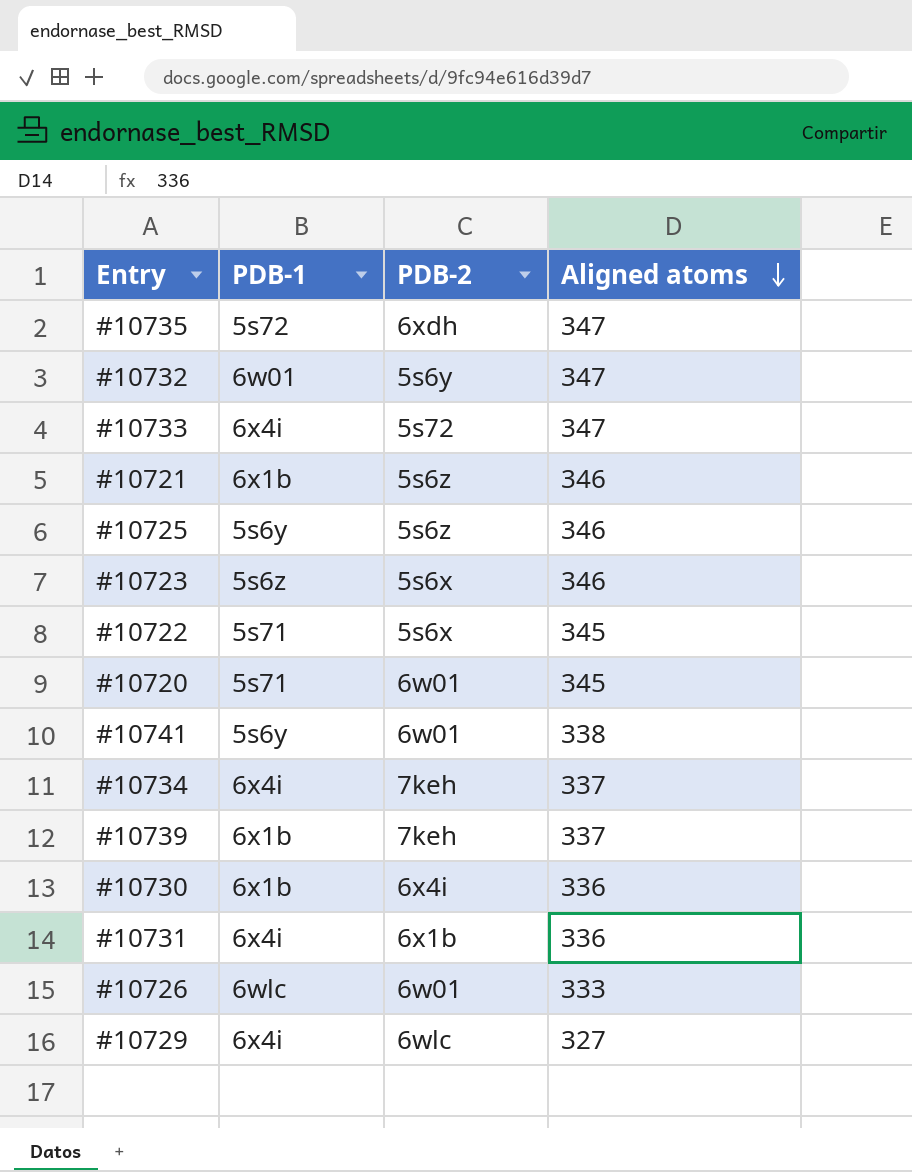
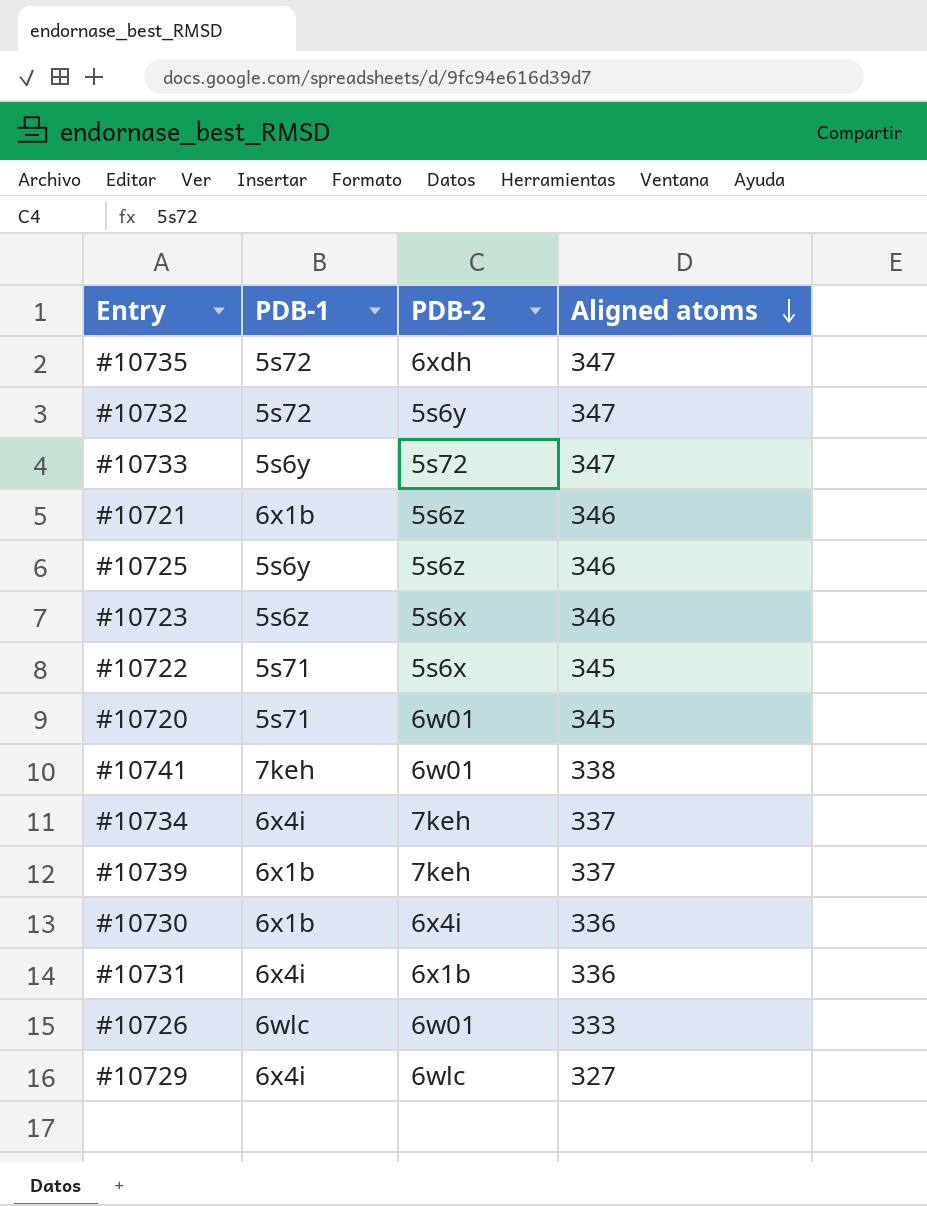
#10732 | PDB-1: 6w01 -> 5s72
#10733 | PDB-1: 6x4i -> 5s6y
#10741 | PDB-1: 5s6y -> 7keh

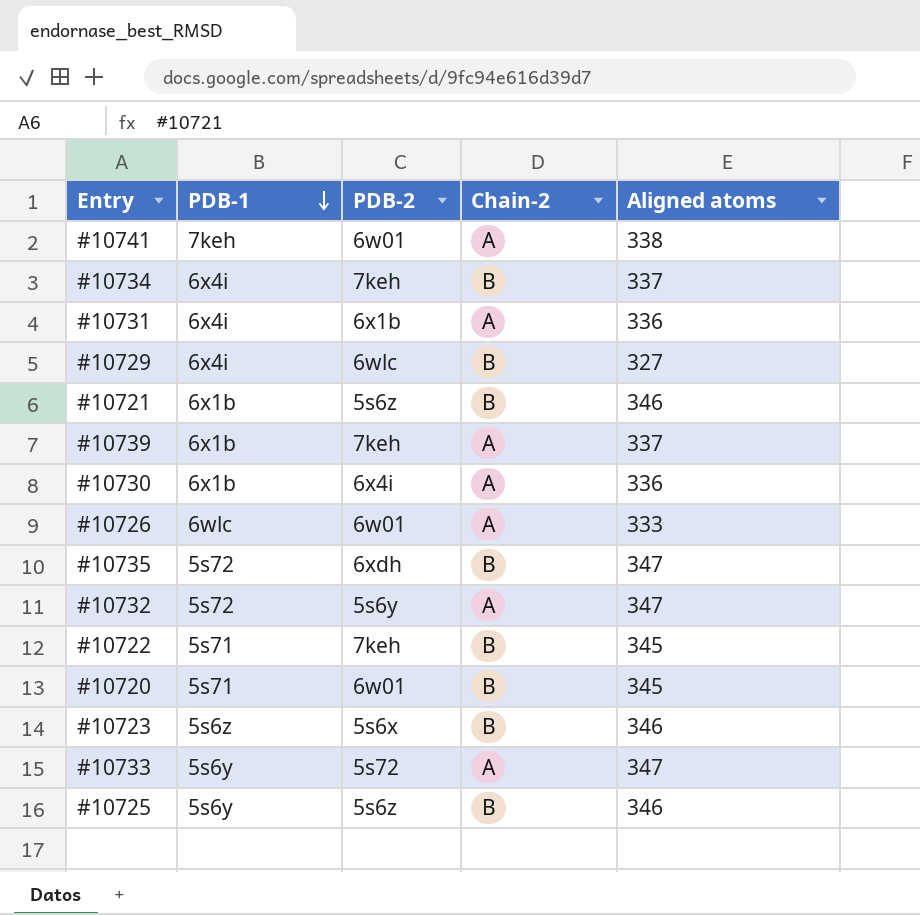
row order: Aligned atoms descending -> PDB-1 descending
column Chain-2 | position: none -> 4
#10722 | PDB-2: 5s6x -> 7keh

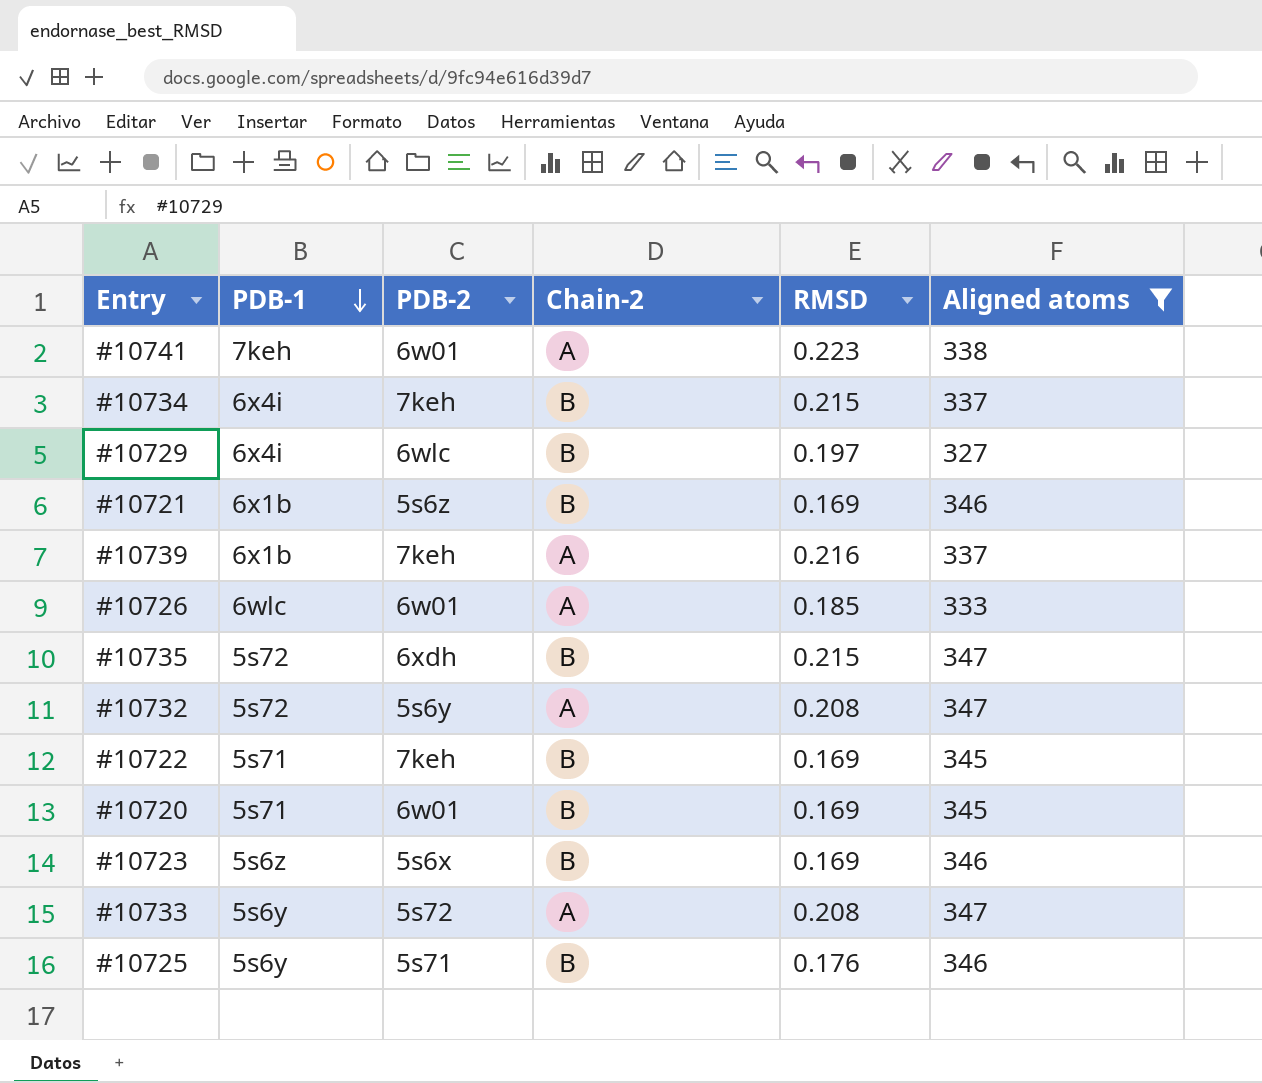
filter: none -> Aligned atoms != 336
column RMSD | position: none -> 5
#10725 | PDB-2: 5s6z -> 5s71

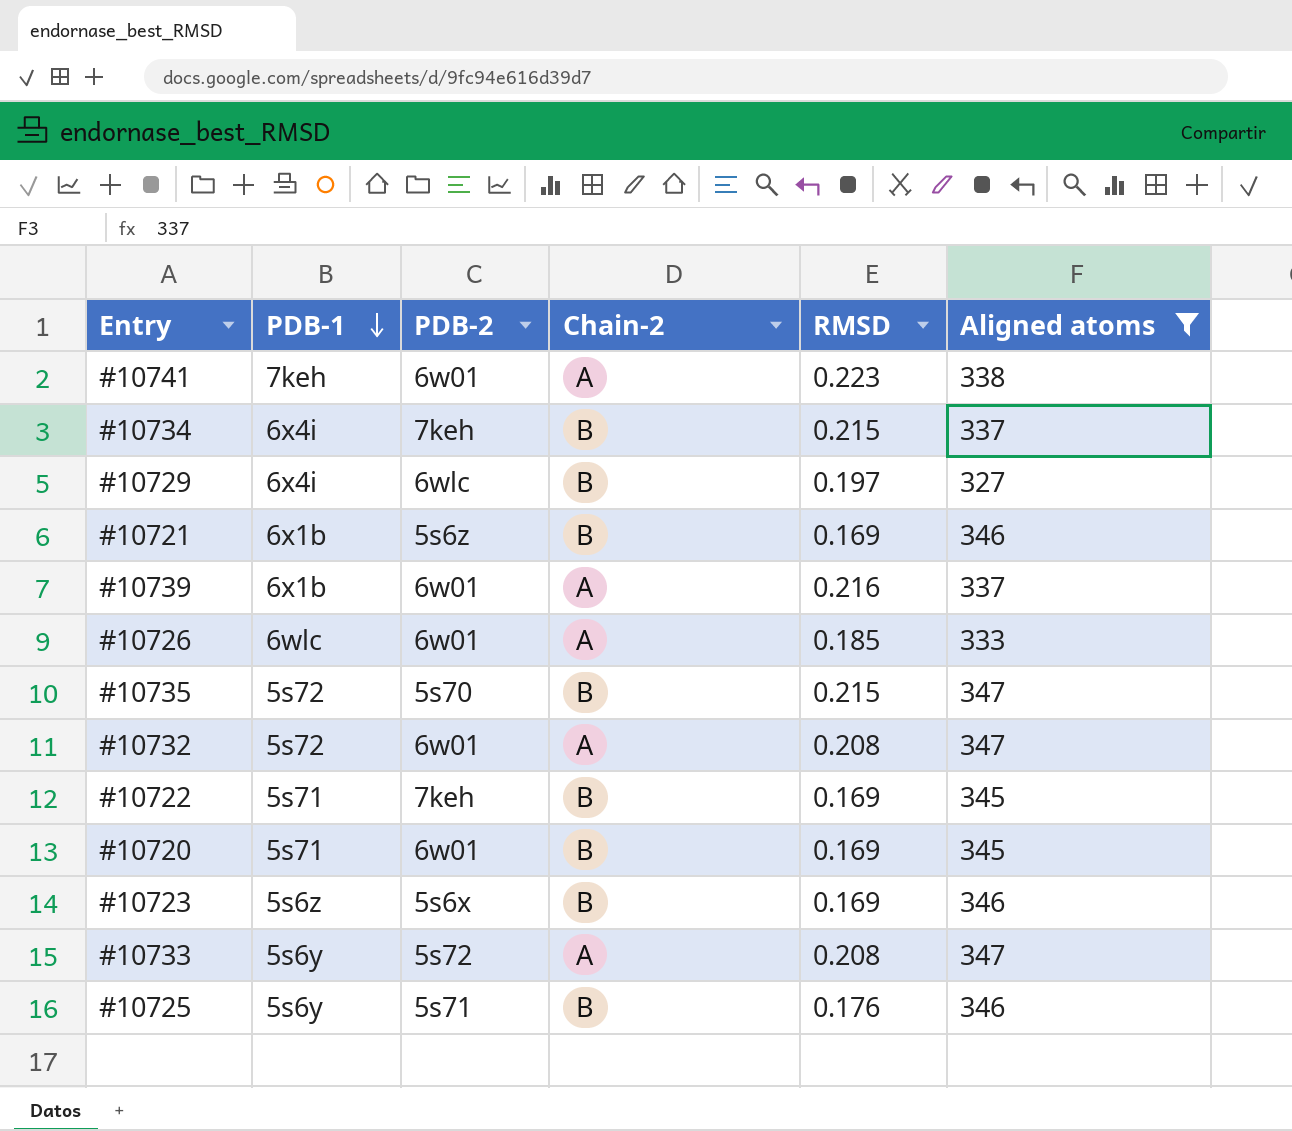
#10739 | PDB-2: 7keh -> 6w01
#10735 | PDB-2: 6xdh -> 5s70
#10732 | PDB-2: 5s6y -> 6w01

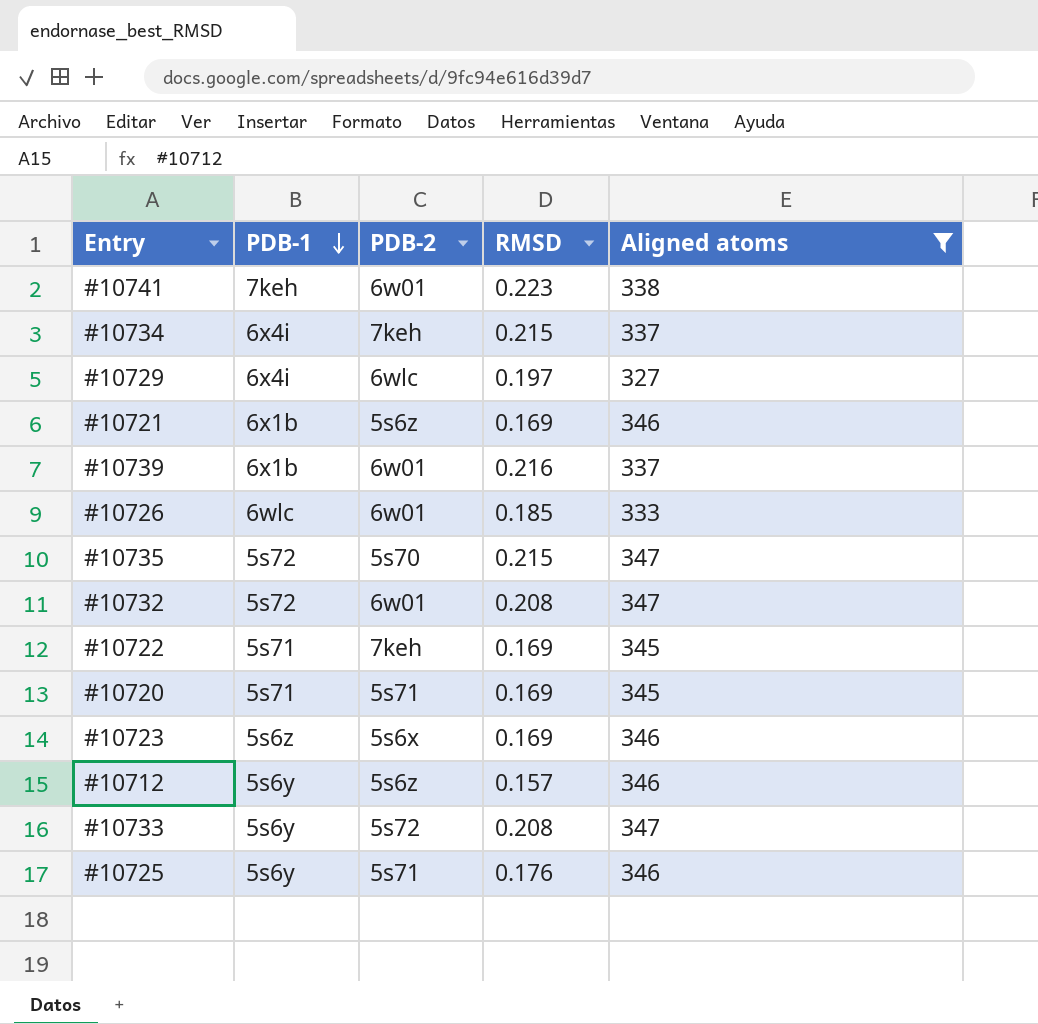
column Chain-2 | position: 4 -> none
#10720 | PDB-2: 6w01 -> 5s71
row #10712: none -> 5s6y | 5s6z | 0.157 | 346

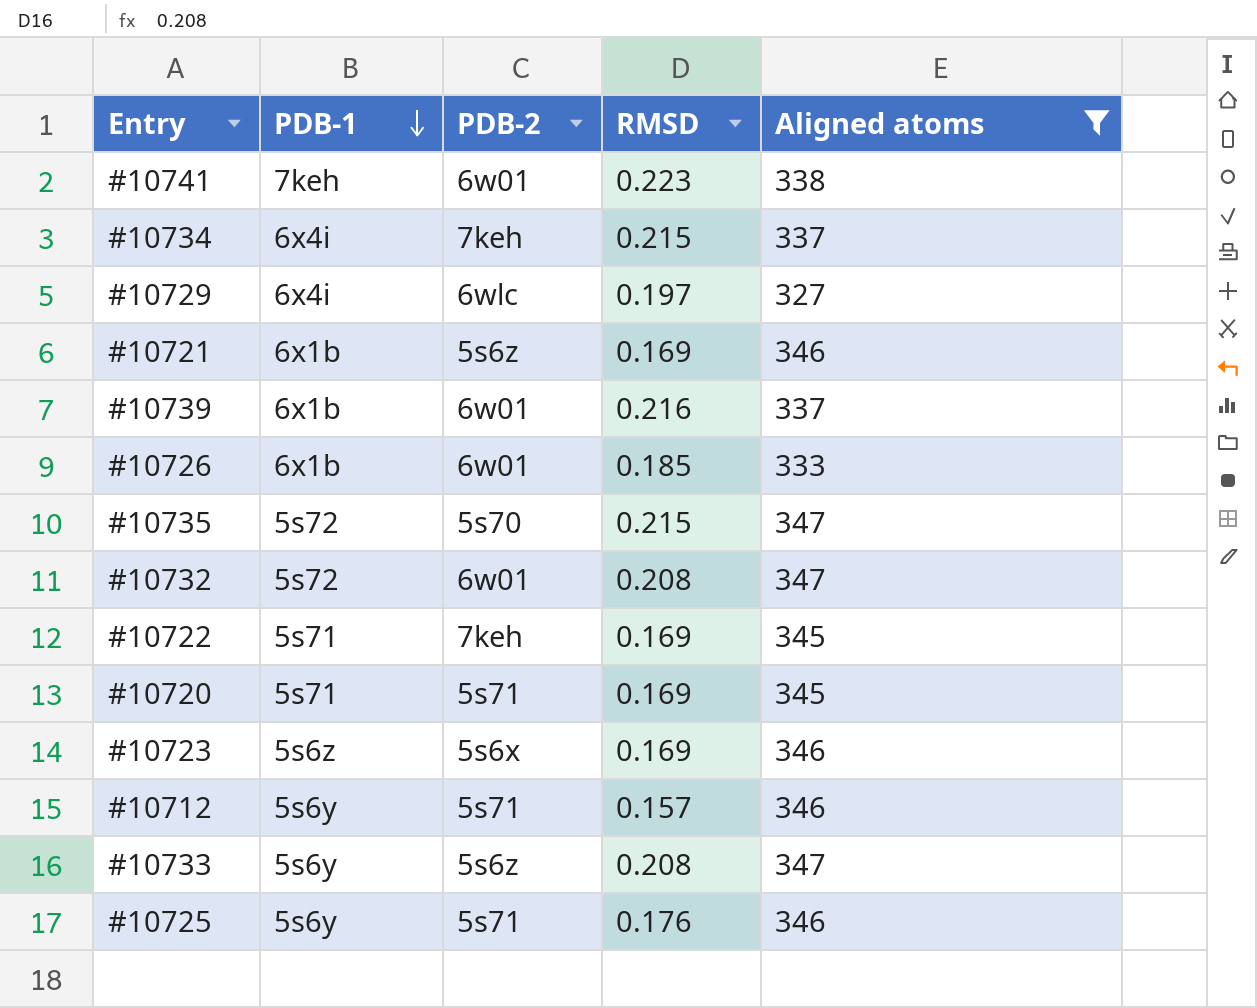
#10726 | PDB-1: 6wlc -> 6x1b
#10712 | PDB-2: 5s6z -> 5s71
#10733 | PDB-2: 5s72 -> 5s6z

